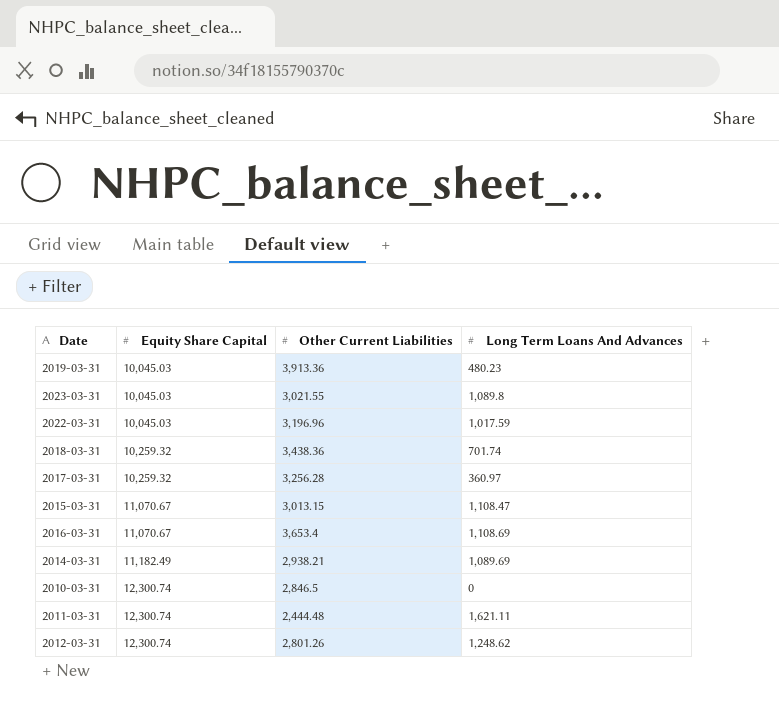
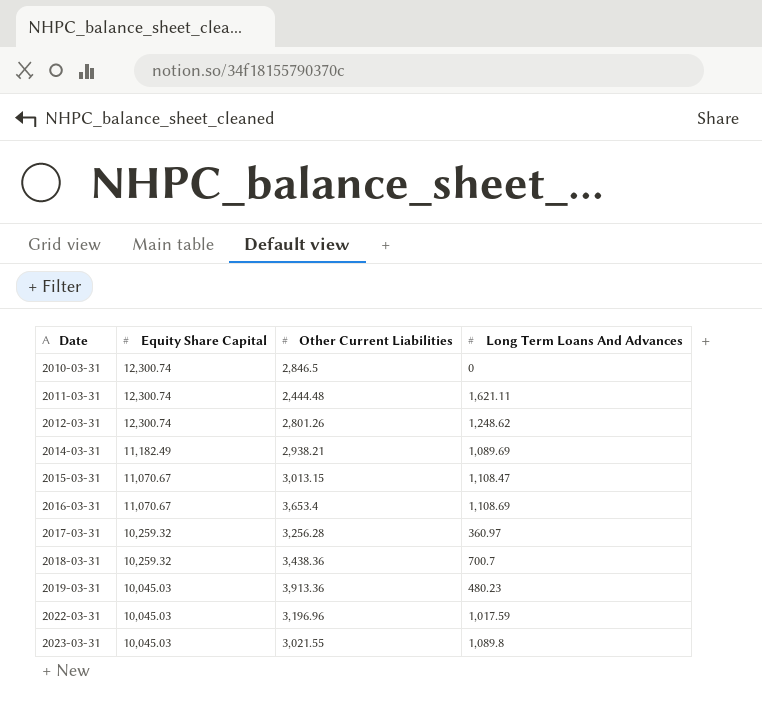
row order: Equity Share Capital ascending -> Date ascending
2018-03-31 | Long Term Loans And Advances: 701.74 -> 700.7

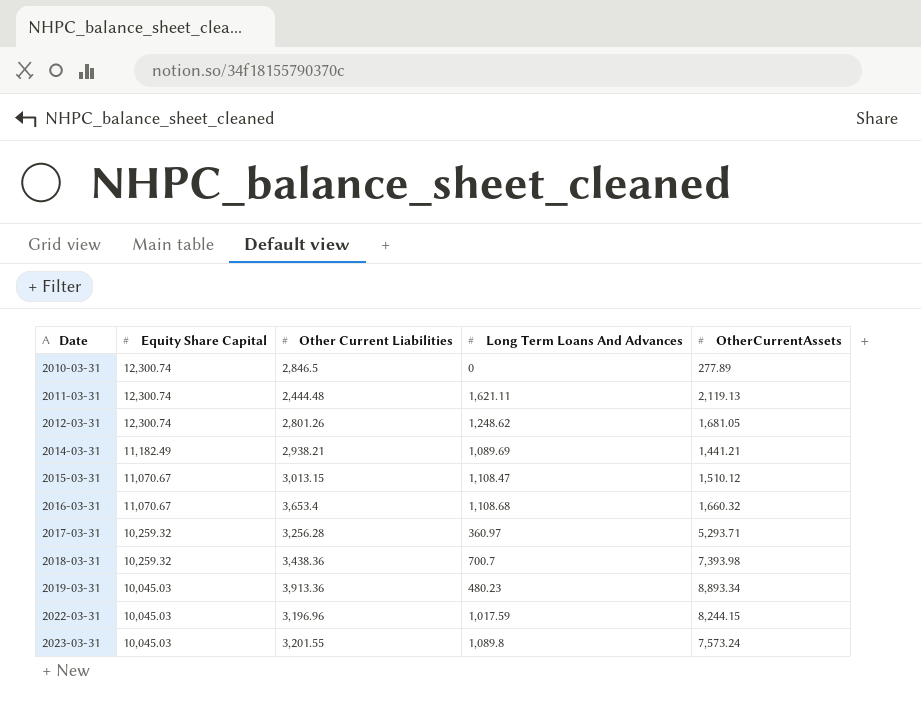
column OtherCurrentAssets | position: none -> 5
2016-03-31 | Long Term Loans And Advances: 1,108.69 -> 1,108.68
2023-03-31 | Other Current Liabilities: 3,021.55 -> 3,201.55

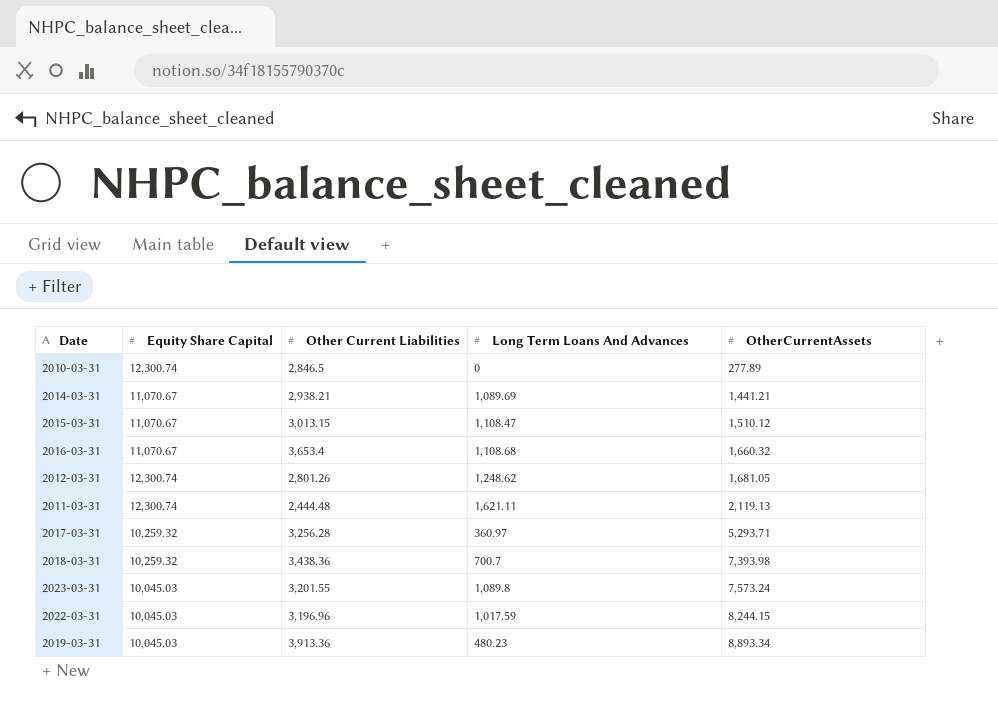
row order: Date ascending -> OtherCurrentAssets ascending
2014-03-31 | Equity Share Capital: 11,182.49 -> 11,070.67

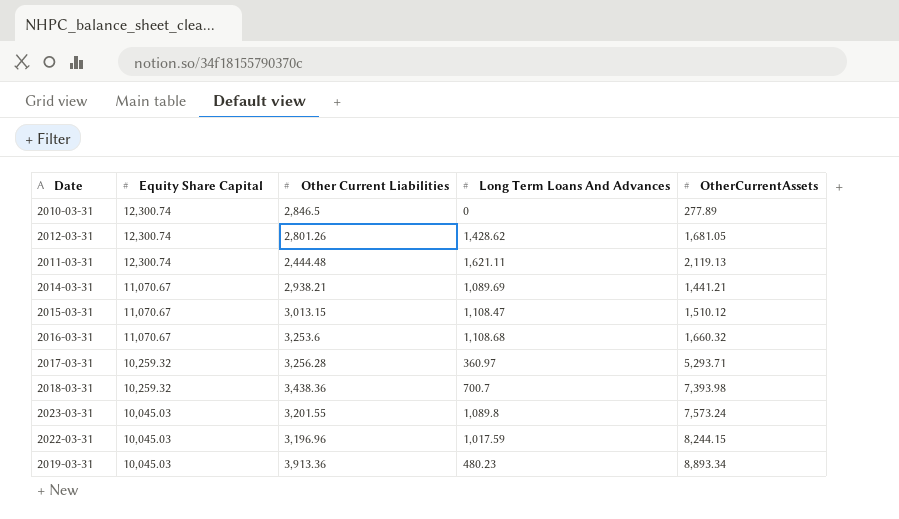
row order: OtherCurrentAssets ascending -> Equity Share Capital descending
2012-03-31 | Long Term Loans And Advances: 1,248.62 -> 1,428.62
2016-03-31 | Other Current Liabilities: 3,653.4 -> 3,253.6

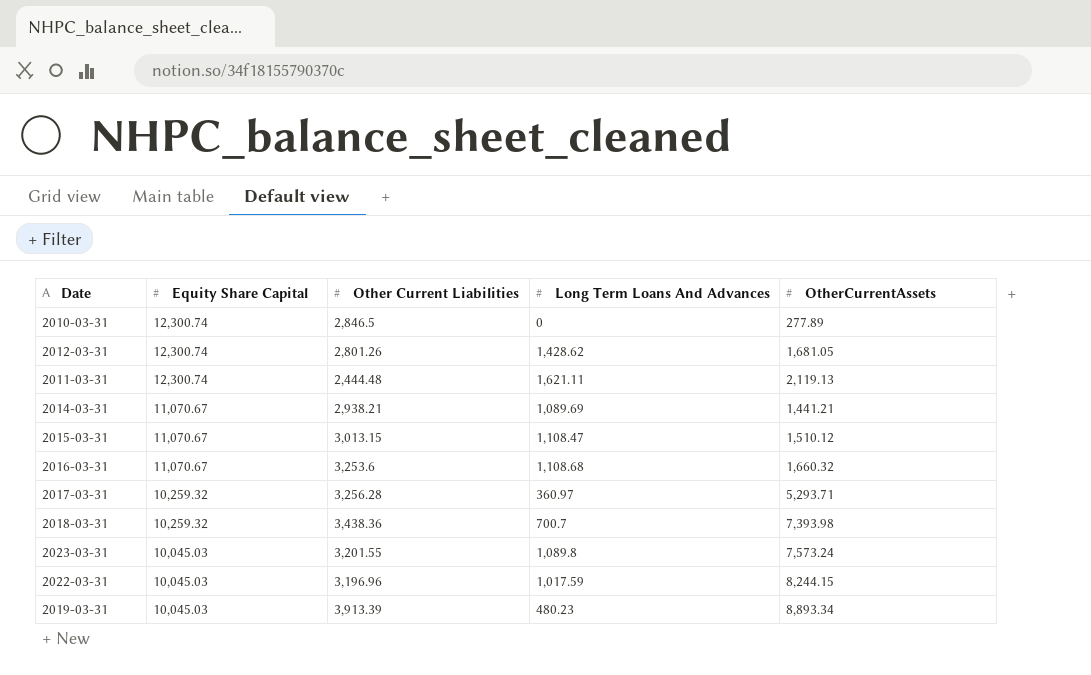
2019-03-31 | Other Current Liabilities: 3,913.36 -> 3,913.39

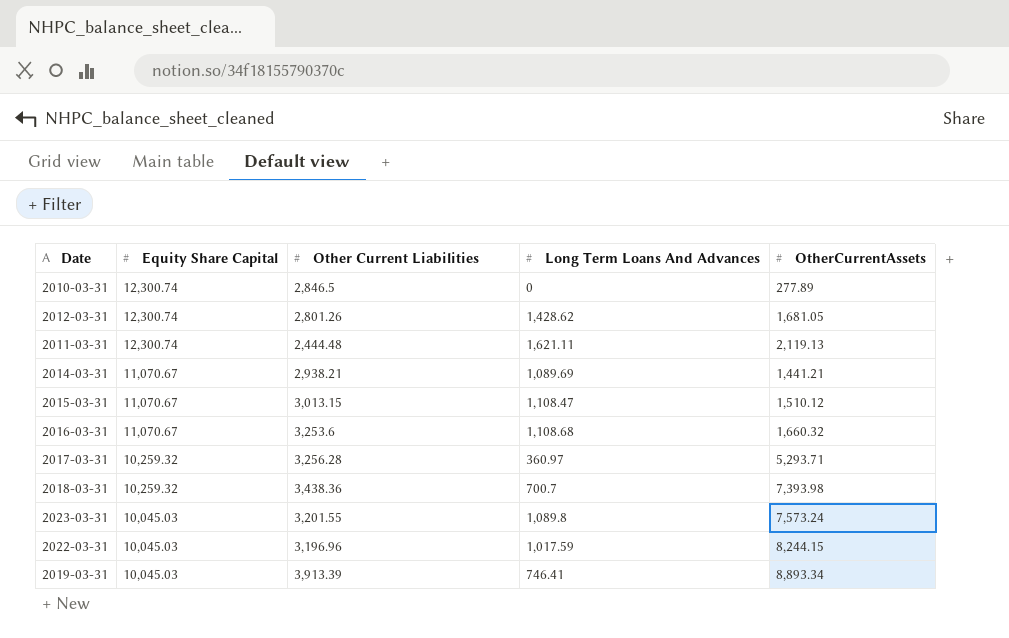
2019-03-31 | Long Term Loans And Advances: 480.23 -> 746.41

